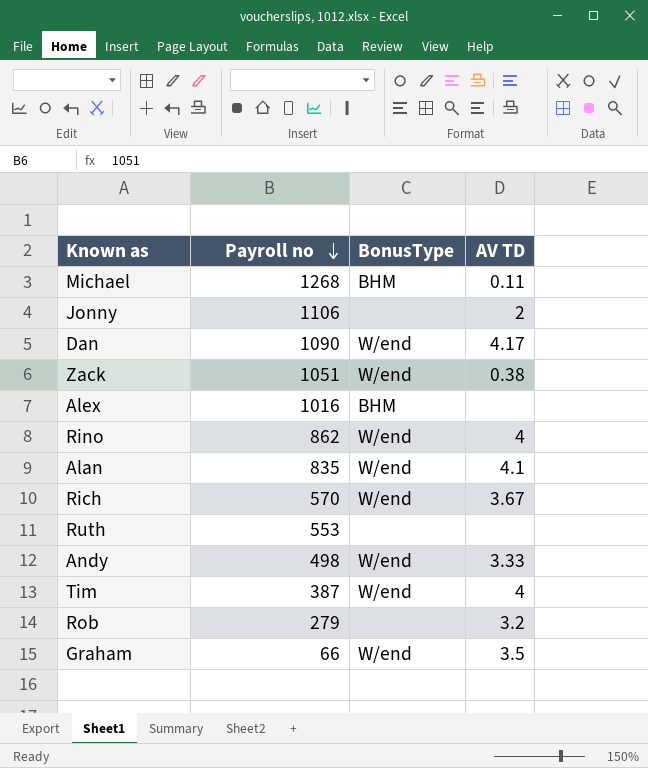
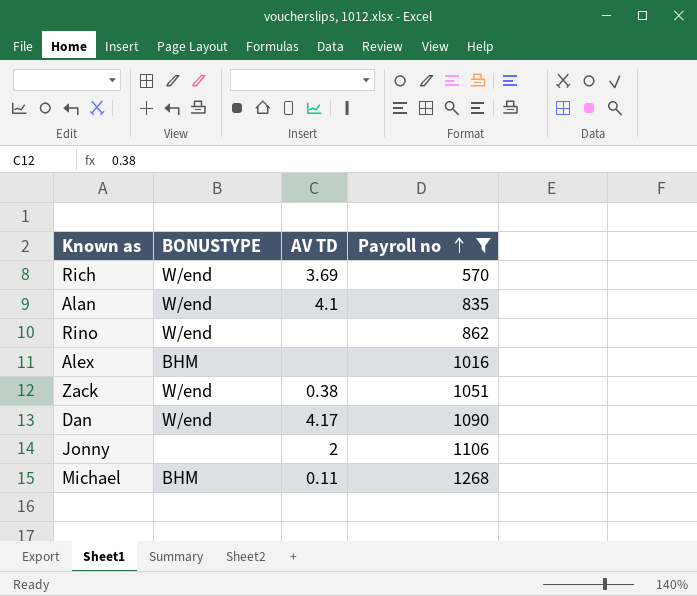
filter: none -> Payroll no >= 570
row order: Payroll no descending -> Payroll no ascending
column name: BonusType -> BONUSTYPE
column Payroll no | position: 2 -> 4
Rich | AV TD: 3.67 -> 3.69
Rino | AV TD: 4 -> none

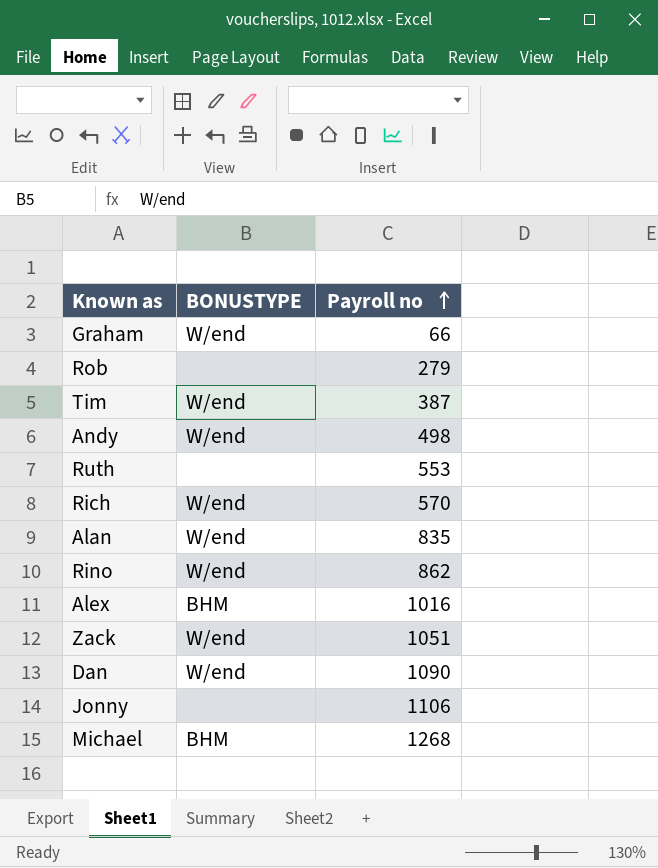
filter: Payroll no >= 570 -> none
column AV TD | position: 3 -> none

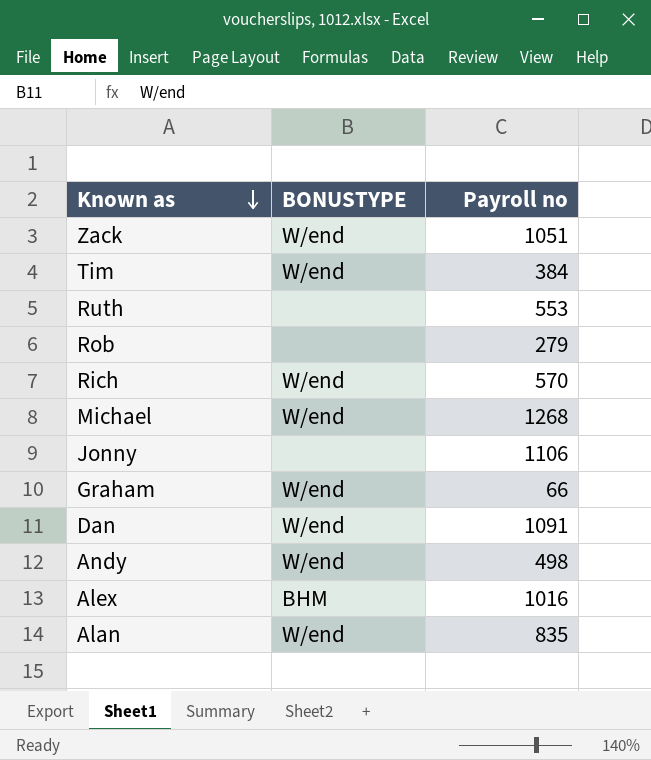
row order: Payroll no ascending -> Known as descending
row Rino: W/end | 862 -> none
Tim | Payroll no: 387 -> 384
Michael | BONUSTYPE: BHM -> W/end
Dan | Payroll no: 1090 -> 1091

